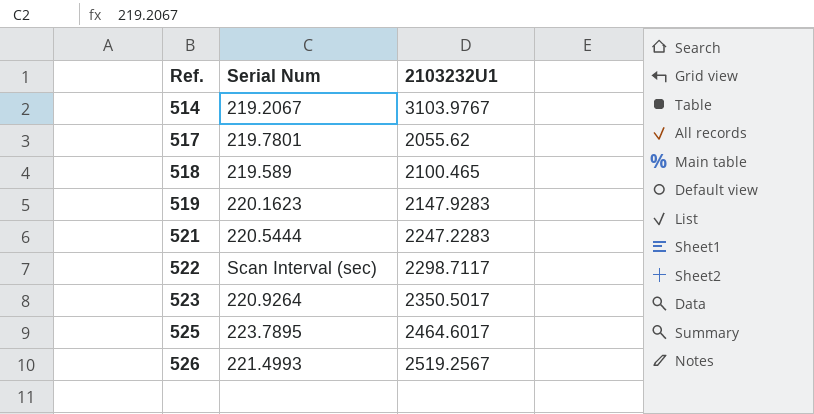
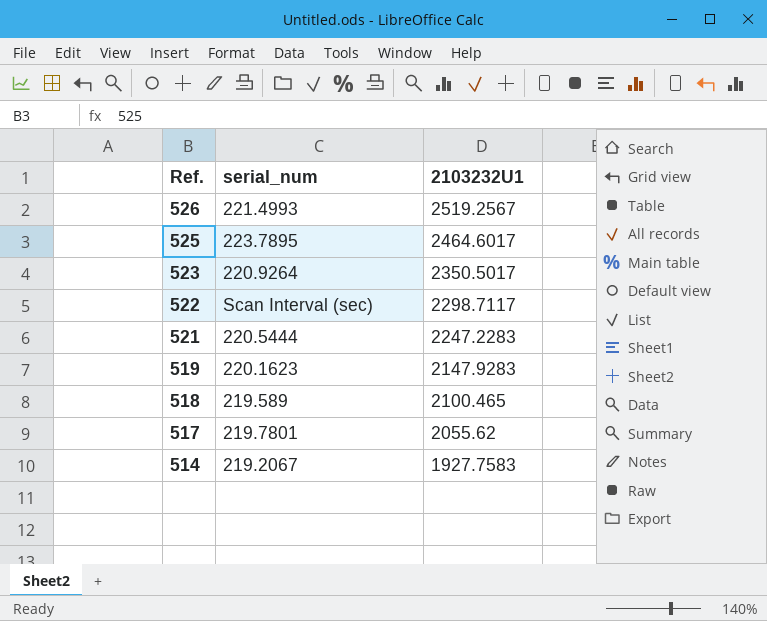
row order: Ref. ascending -> Ref. descending
column name: Serial Num -> serial_num
514 | 2103232U1: 3103.9767 -> 1927.7583

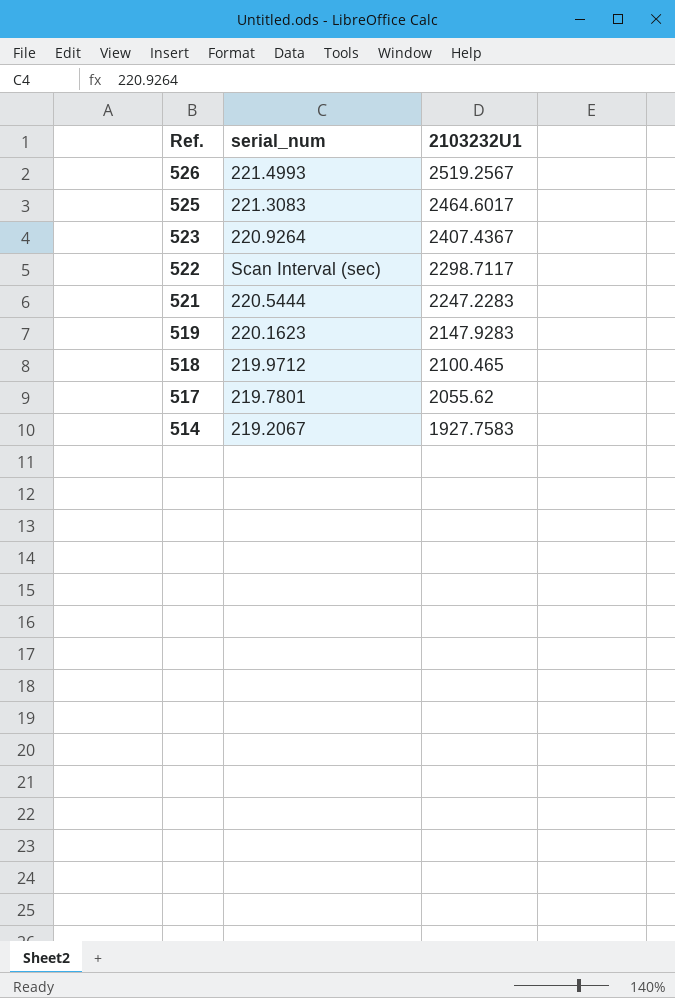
525 | serial_num: 223.7895 -> 221.3083
523 | 2103232U1: 2350.5017 -> 2407.4367
518 | serial_num: 219.589 -> 219.9712

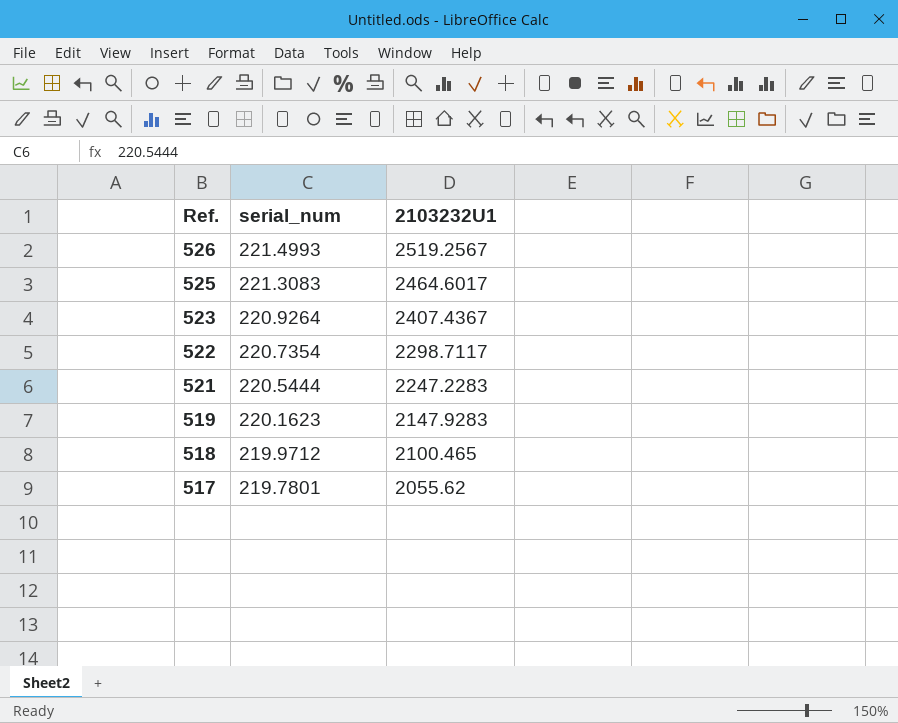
row 514: 219.2067 | 1927.7583 -> none
522 | serial_num: Scan Interval (sec) -> 220.7354

